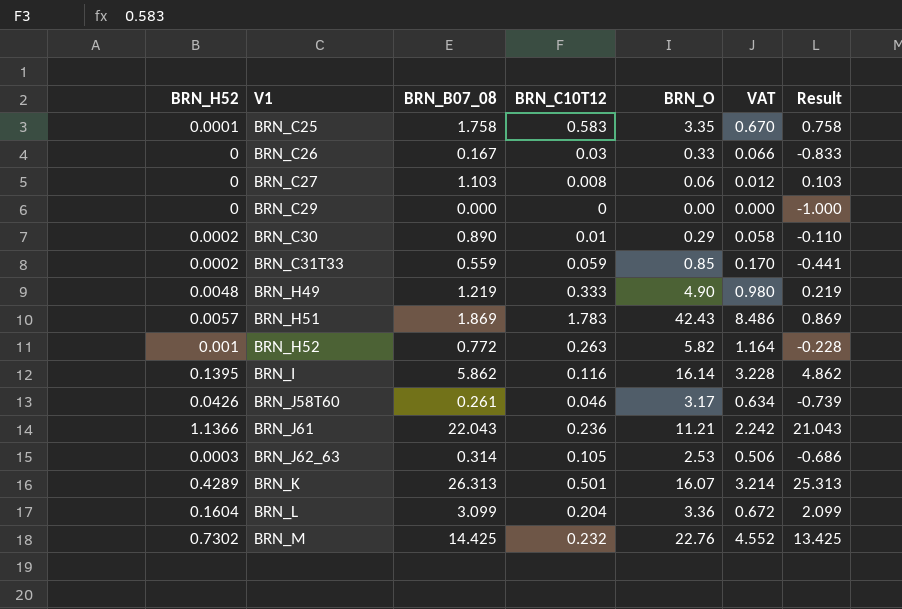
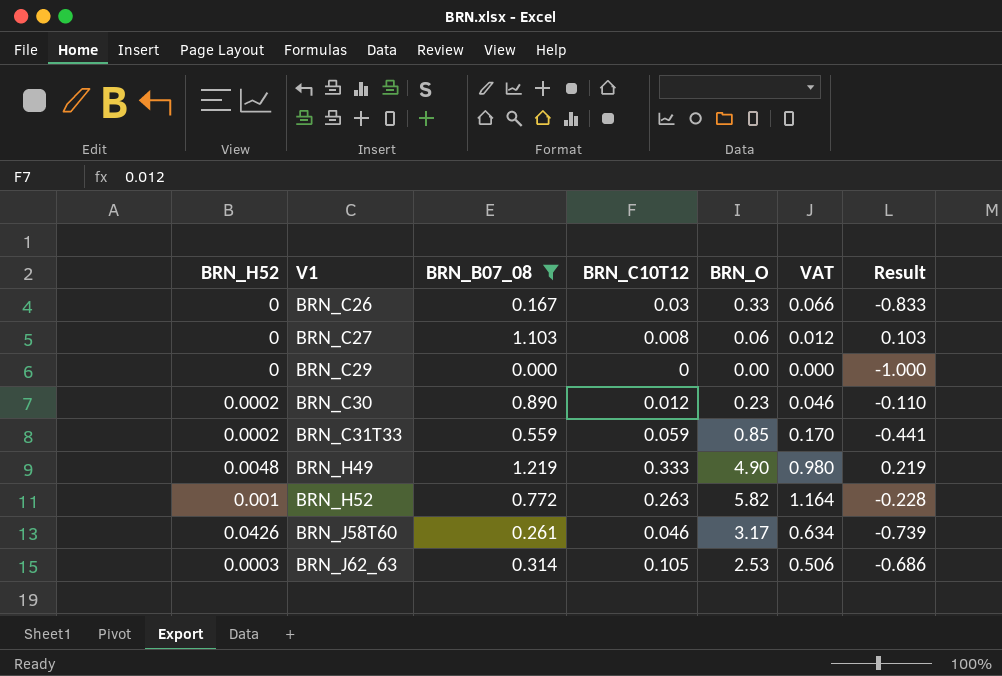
filter: none -> BRN_B07_08 <= 1.219
BRN_C30 | BRN_C10T12: 0.01 -> 0.012
BRN_C30 | BRN_O: 0.29 -> 0.23
BRN_C30 | VAT: 0.058 -> 0.046

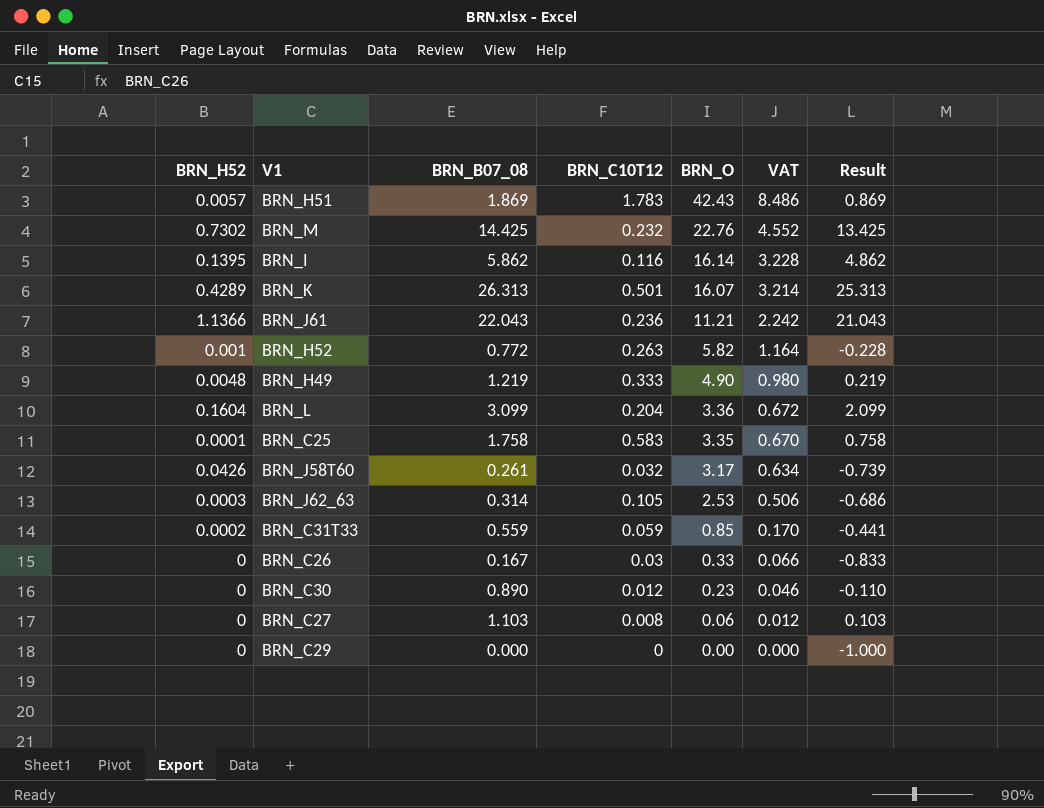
filter: BRN_B07_08 <= 1.219 -> none
row order: V1 ascending -> BRN_O descending
BRN_J58T60 | BRN_C10T12: 0.046 -> 0.032
BRN_C30 | BRN_H52: 0.0002 -> 0

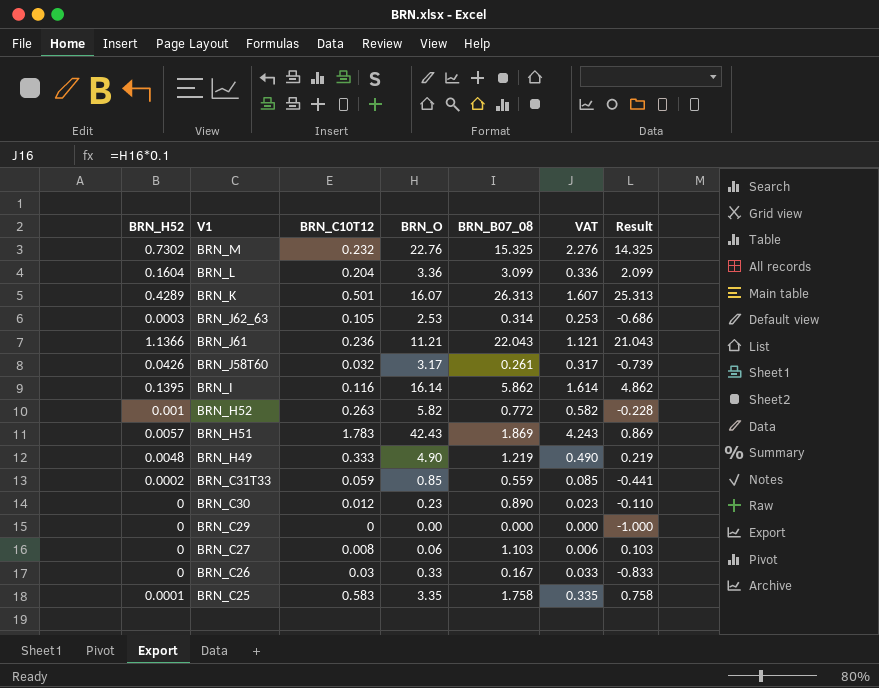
row order: BRN_O descending -> V1 descending
column BRN_B07_08 | position: 3 -> 5
column VAT | formula: [BRN_O] * 0.2 -> [BRN_O] * 0.1
BRN_M | BRN_B07_08: 14.425 -> 15.325
BRN_M | Result: 13.425 -> 14.325

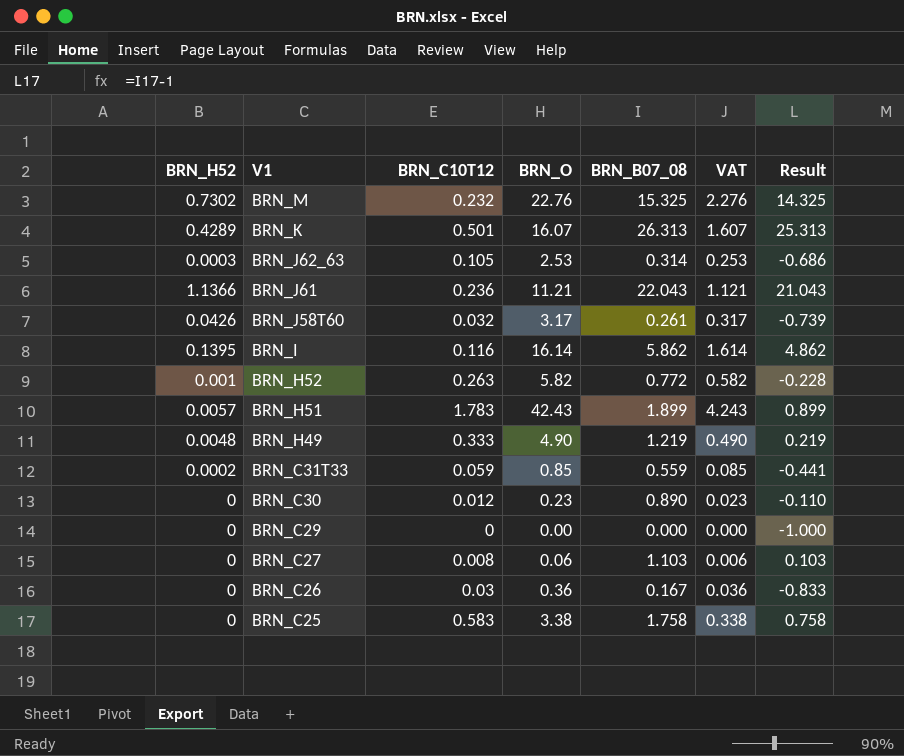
row BRN_L: 0.1604 | 0.204 | 3.36 | 3.099 | 0.336 | 2.099 -> none
BRN_H51 | BRN_B07_08: 1.869 -> 1.899
BRN_H51 | Result: 0.869 -> 0.899
BRN_C26 | BRN_O: 0.33 -> 0.36
BRN_C26 | VAT: 0.033 -> 0.036
BRN_C25 | BRN_H52: 0.0001 -> 0
BRN_C25 | BRN_O: 3.35 -> 3.38
BRN_C25 | VAT: 0.335 -> 0.338

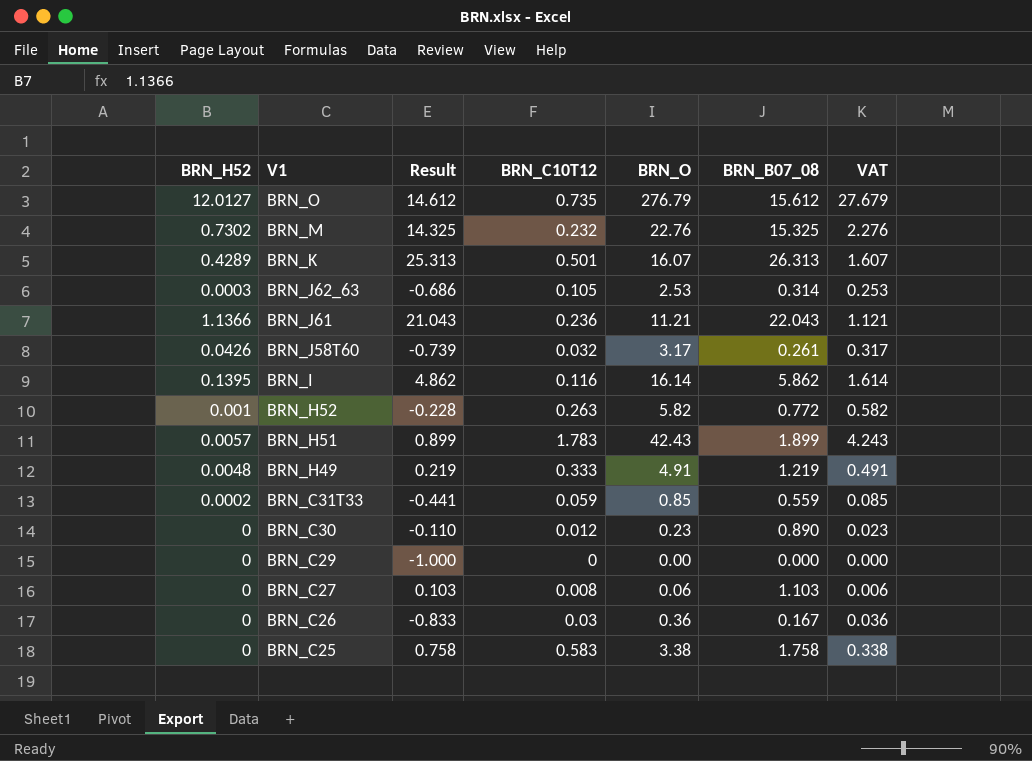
column Result | position: 7 -> 3
row BRN_O: none -> 12.0127 | 14.612 | 0.735 | 276.79 | 15.612 | 27.679
BRN_H49 | BRN_O: 4.90 -> 4.91
BRN_H49 | VAT: 0.490 -> 0.491

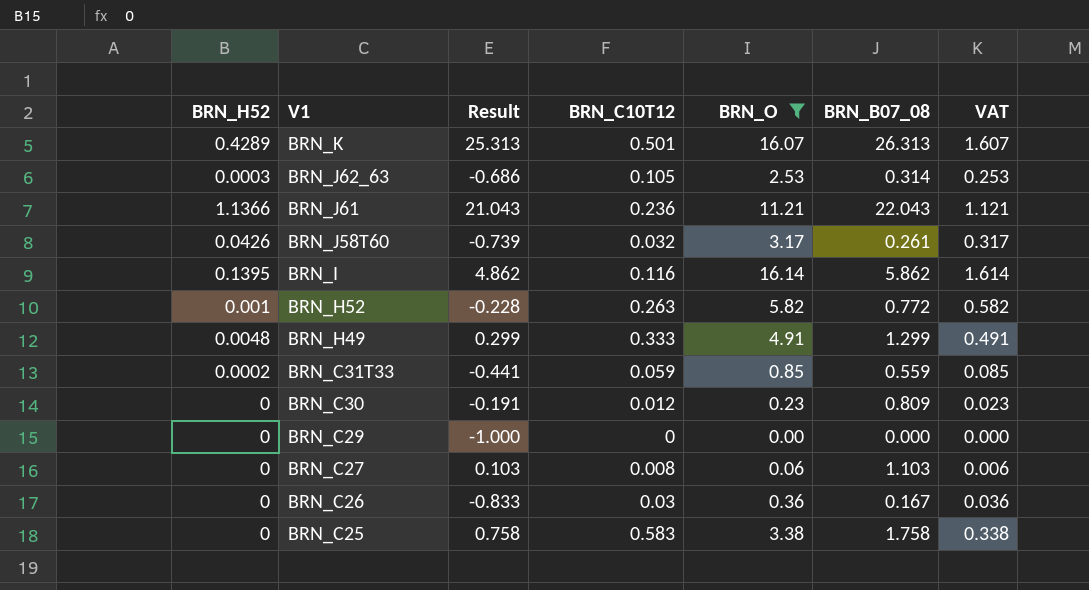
filter: none -> BRN_O <= 16.14
BRN_H49 | Result: 0.219 -> 0.299
BRN_H49 | BRN_B07_08: 1.219 -> 1.299
BRN_C30 | Result: -0.110 -> -0.191
BRN_C30 | BRN_B07_08: 0.890 -> 0.809

